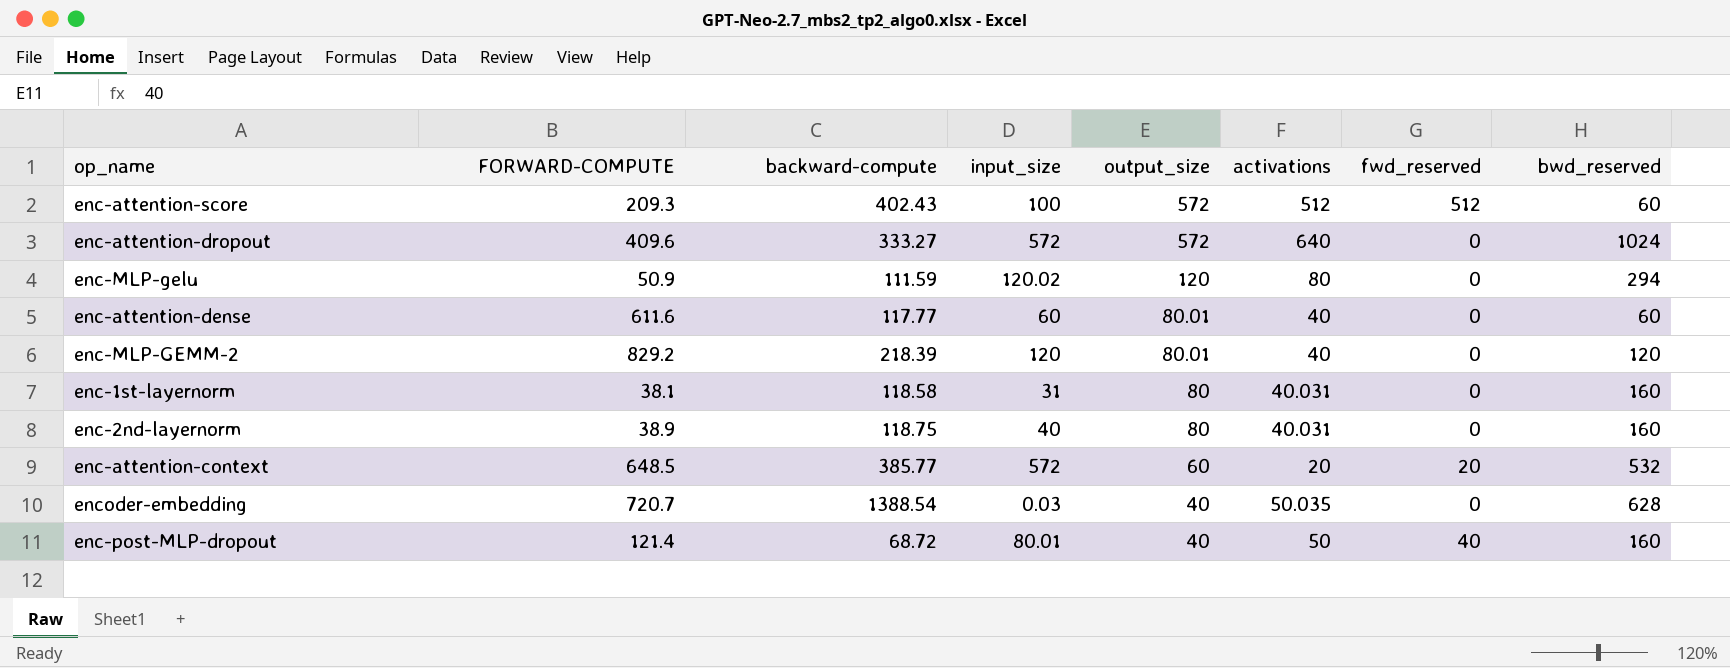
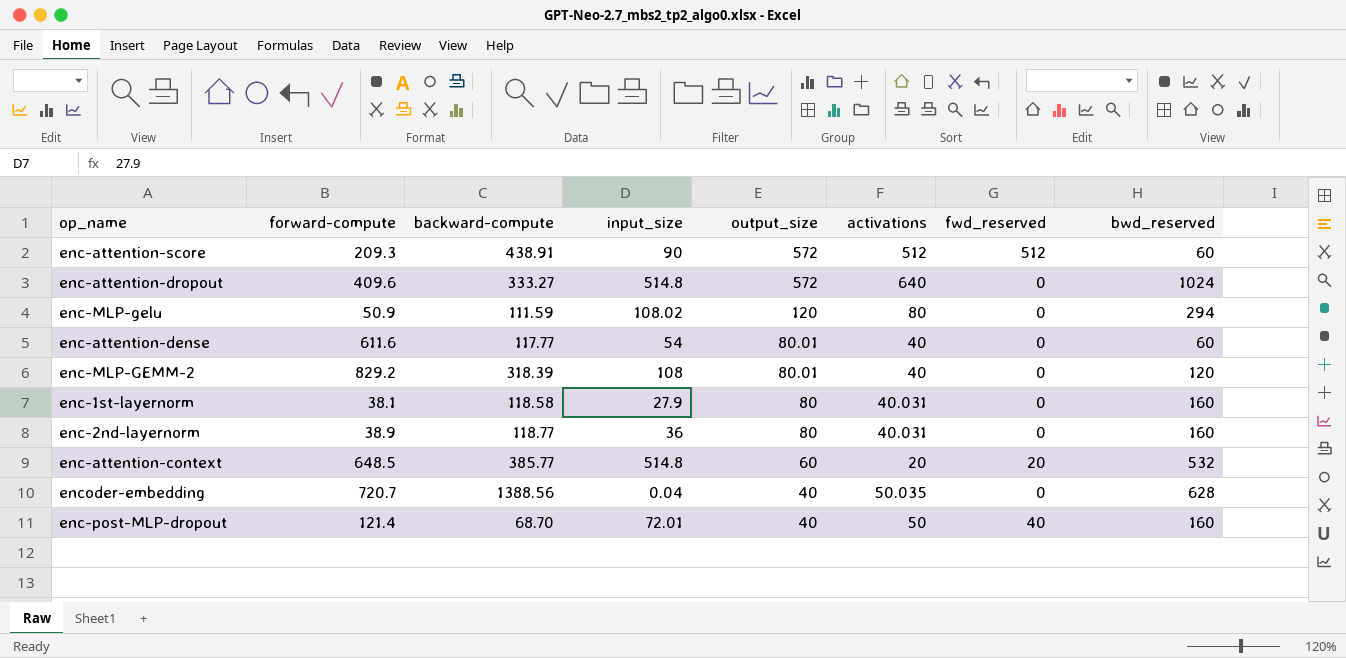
column name: FORWARD-COMPUTE -> forward-compute
enc-attention-score | backward-compute: 402.43 -> 438.91
enc-attention-score | input_size: 100 -> 90
enc-attention-dropout | input_size: 572 -> 514.8
enc-MLP-gelu | input_size: 120.02 -> 108.02
enc-attention-dense | input_size: 60 -> 54
enc-MLP-GEMM-2 | backward-compute: 218.39 -> 318.39
enc-MLP-GEMM-2 | input_size: 120 -> 108
enc-1st-layernorm | input_size: 31 -> 27.9
enc-2nd-layernorm | backward-compute: 118.75 -> 118.77
enc-2nd-layernorm | input_size: 40 -> 36
enc-attention-context | input_size: 572 -> 514.8
encoder-embedding | backward-compute: 1388.54 -> 1388.56
encoder-embedding | input_size: 0.03 -> 0.04
enc-post-MLP-dropout | backward-compute: 68.72 -> 68.70
enc-post-MLP-dropout | input_size: 80.01 -> 72.01

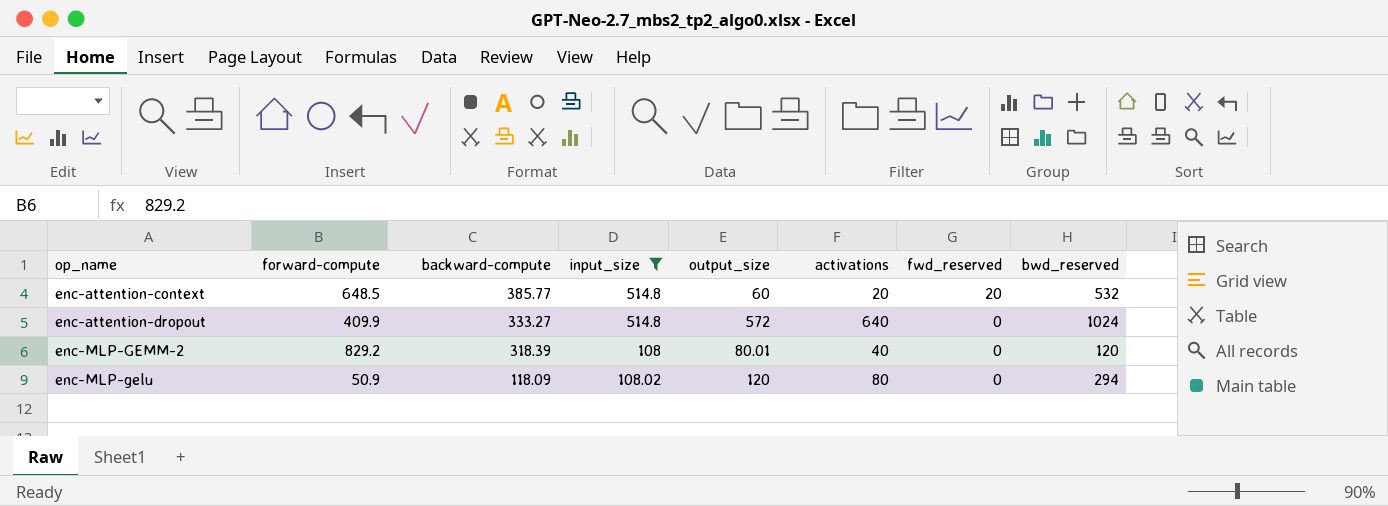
filter: none -> input_size >= 108
row order: output_size descending -> backward-compute descending
enc-attention-dropout | forward-compute: 409.6 -> 409.9
enc-MLP-gelu | backward-compute: 111.59 -> 118.09

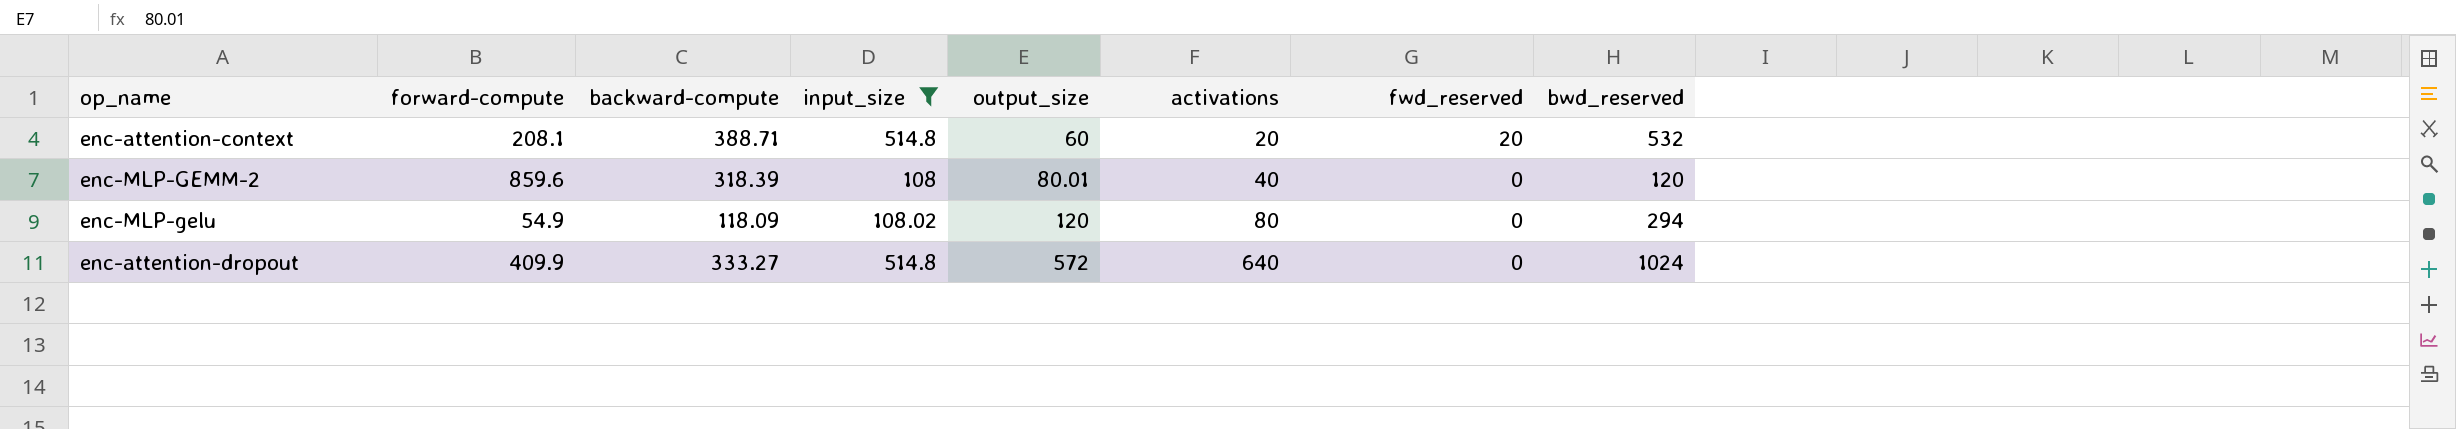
row order: backward-compute descending -> output_size ascending
enc-attention-context | forward-compute: 648.5 -> 208.1
enc-attention-context | backward-compute: 385.77 -> 388.71
enc-MLP-GEMM-2 | forward-compute: 829.2 -> 859.6
enc-MLP-gelu | forward-compute: 50.9 -> 54.9

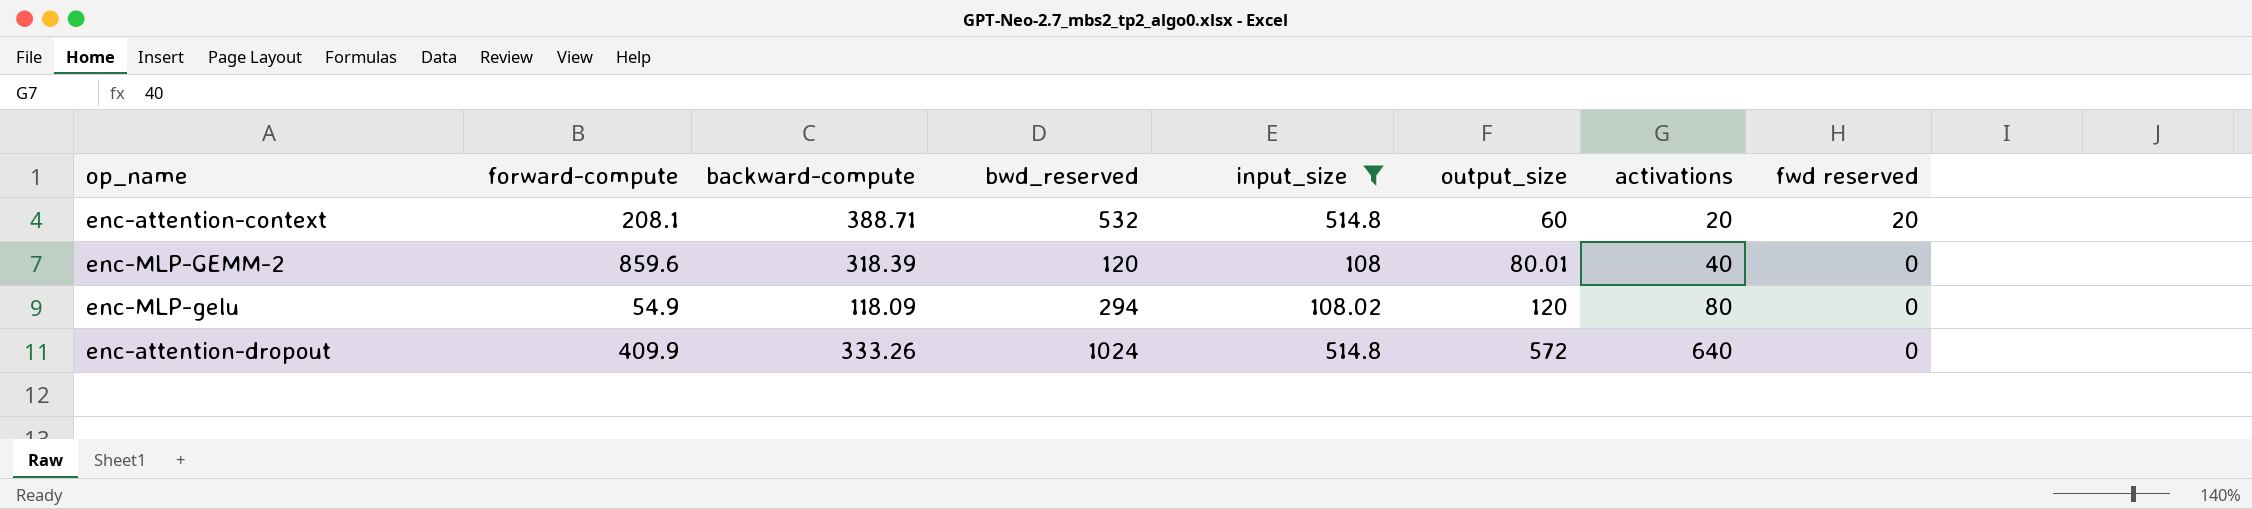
column bwd_reserved | position: 8 -> 4
column name: fwd_reserved -> fwd reserved
enc-attention-dropout | backward-compute: 333.27 -> 333.26

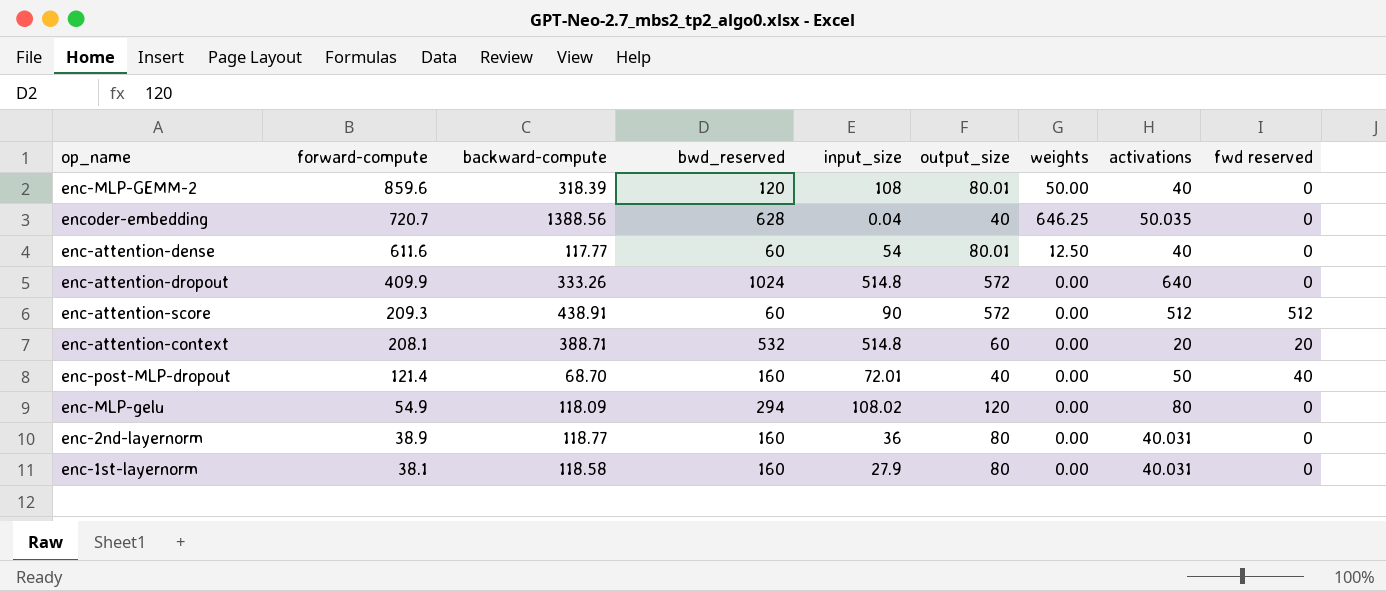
filter: input_size >= 108 -> none
row order: output_size ascending -> forward-compute descending
column weights | position: none -> 7

